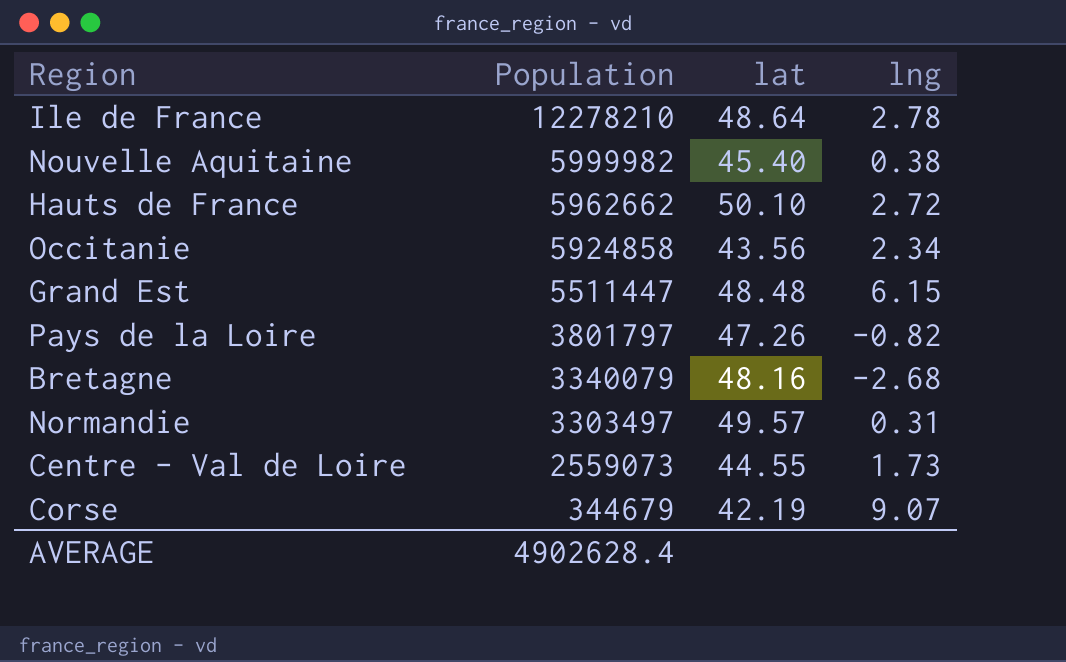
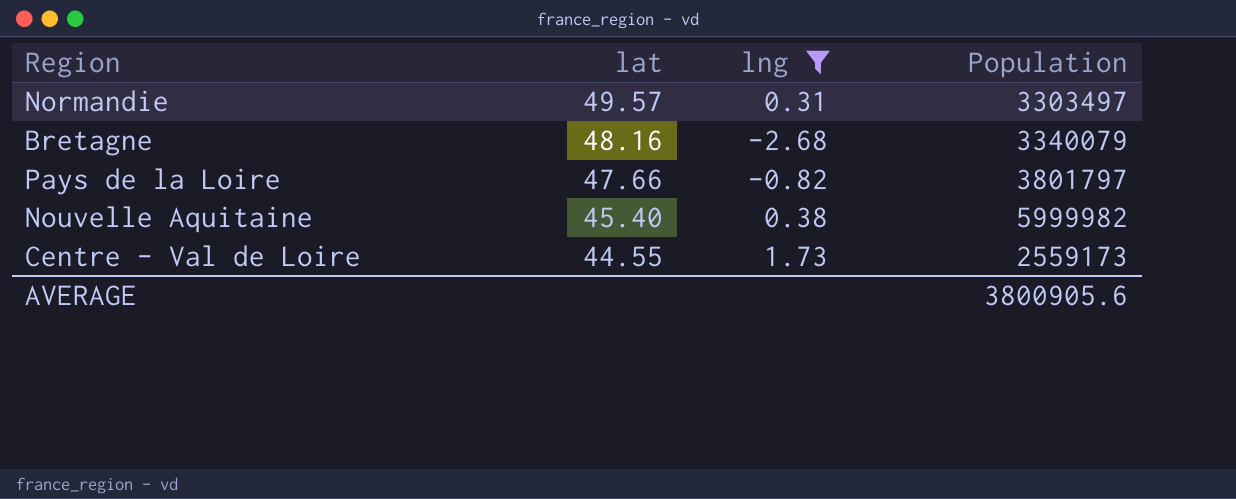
filter: none -> lng <= 1.73
row order: Population descending -> lat descending
column Population | position: 2 -> 4
Pays de la Loire | lat: 47.26 -> 47.66
Centre - Val de Loire | Population: 2559073 -> 2559173
AVERAGE | Population: 4902628.4 -> 3800905.6

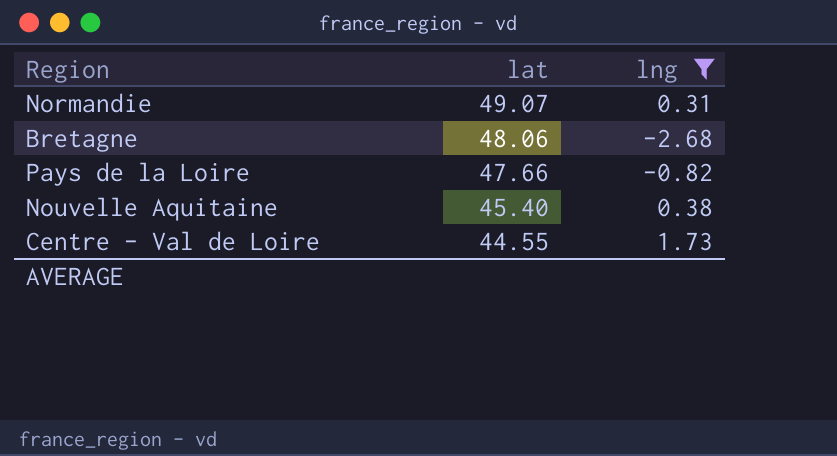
column Population | position: 4 -> none
Normandie | lat: 49.57 -> 49.07
Bretagne | lat: 48.16 -> 48.06

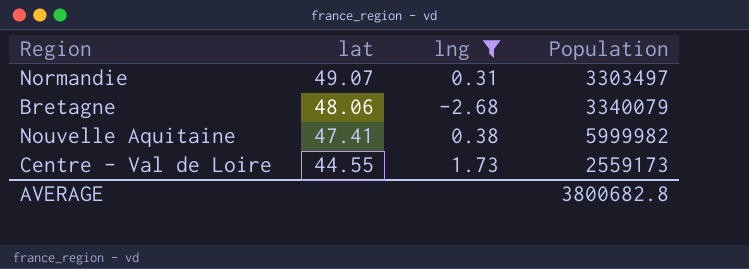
column Population | position: none -> 4
row Pays de la Loire: 47.66 | -0.82 -> none
Nouvelle Aquitaine | lat: 45.40 -> 47.41

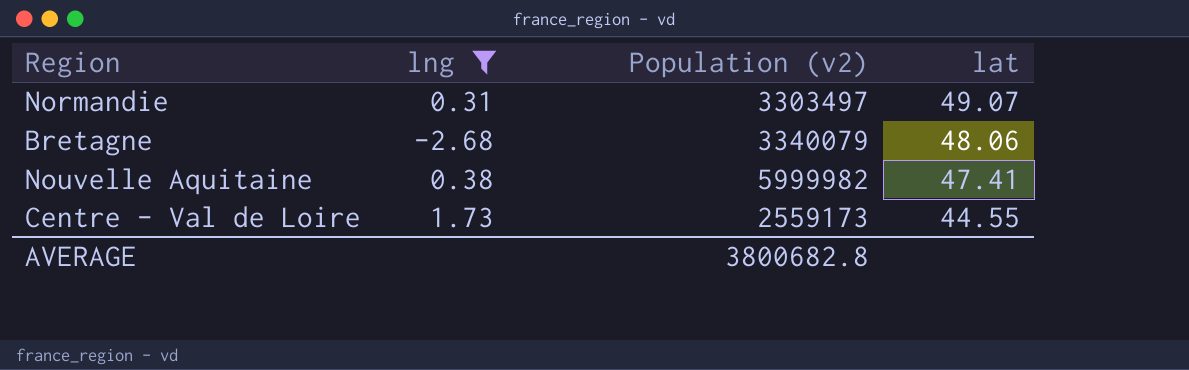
column name: Population -> Population (v2)
column lat | position: 2 -> 4

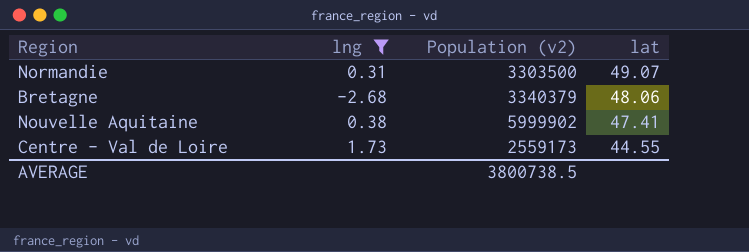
Normandie | Population (v2): 3303497 -> 3303500
Bretagne | Population (v2): 3340079 -> 3340379
Nouvelle Aquitaine | Population (v2): 5999982 -> 5999902
AVERAGE | Population (v2): 3800682.8 -> 3800738.5

